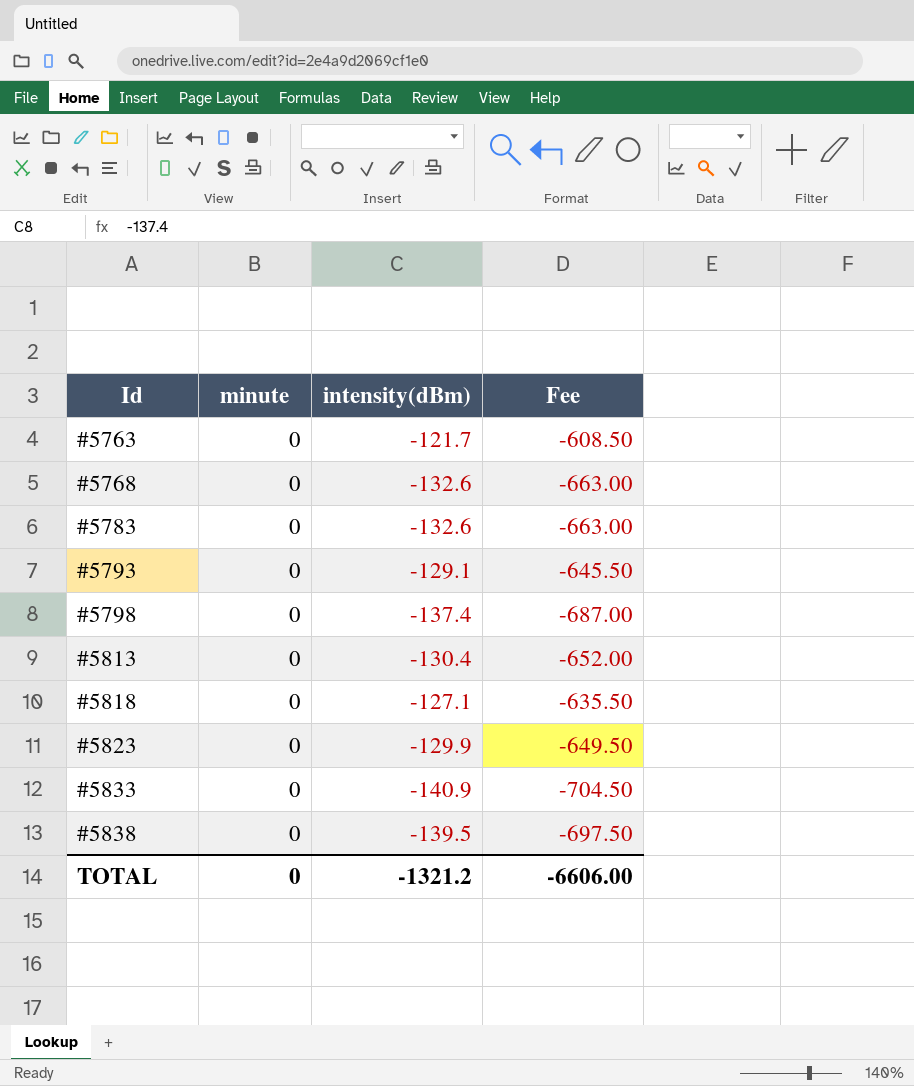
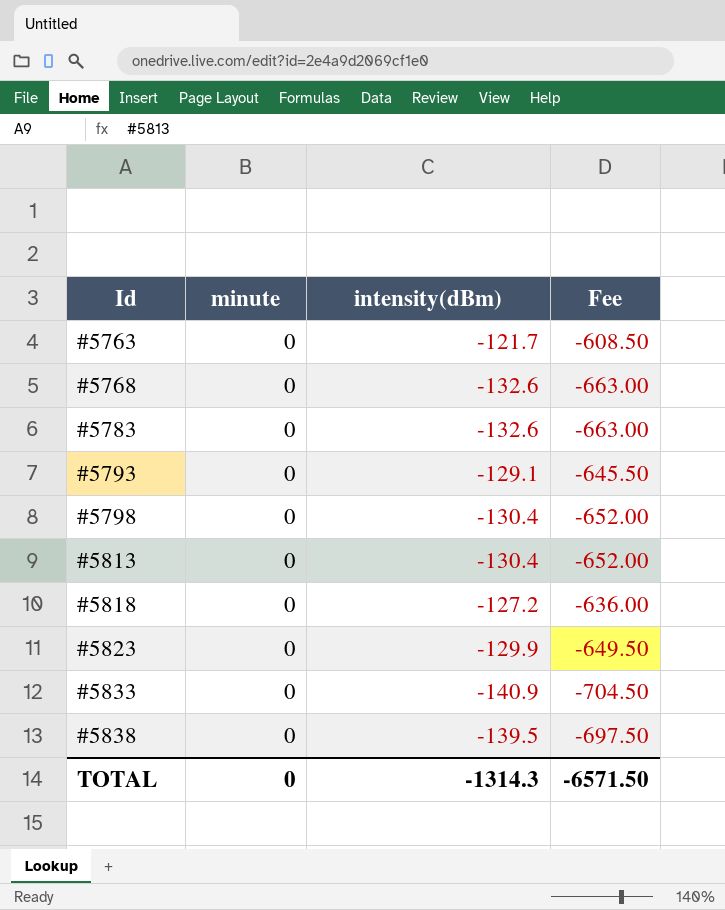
#5798 | intensity(dBm): -137.4 -> -130.4
#5798 | Fee: -687.00 -> -652.00
#5818 | intensity(dBm): -127.1 -> -127.2
#5818 | Fee: -635.50 -> -636.00
TOTAL | intensity(dBm): -1321.2 -> -1314.3
TOTAL | Fee: -6606.00 -> -6571.50

